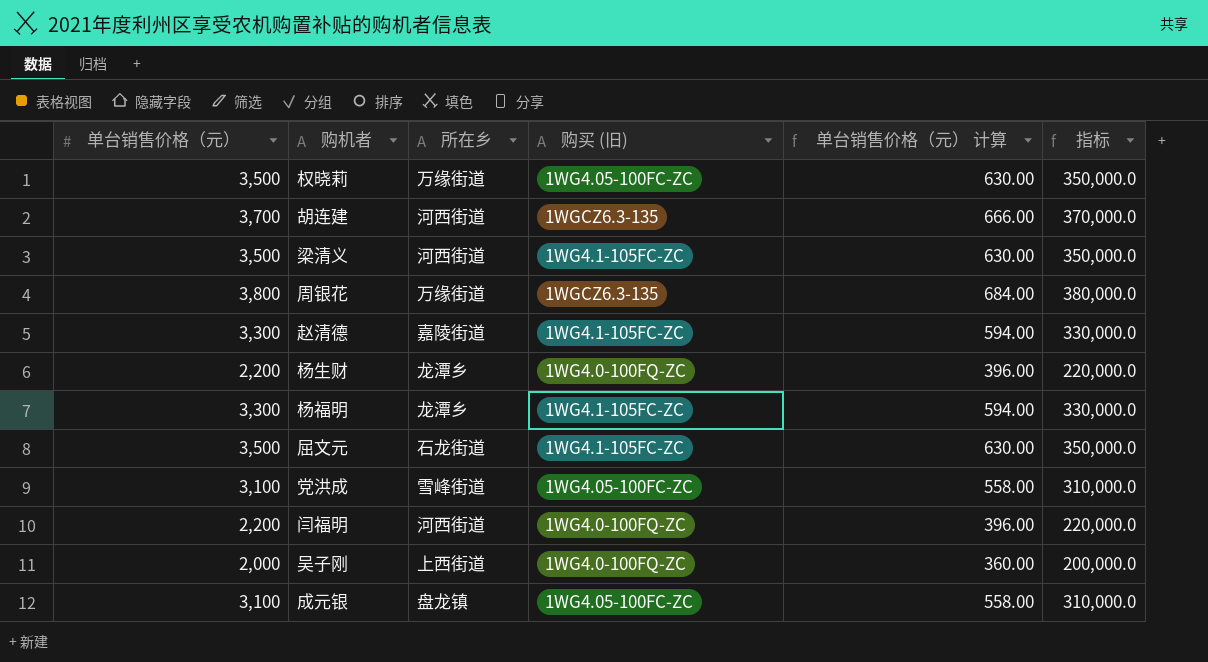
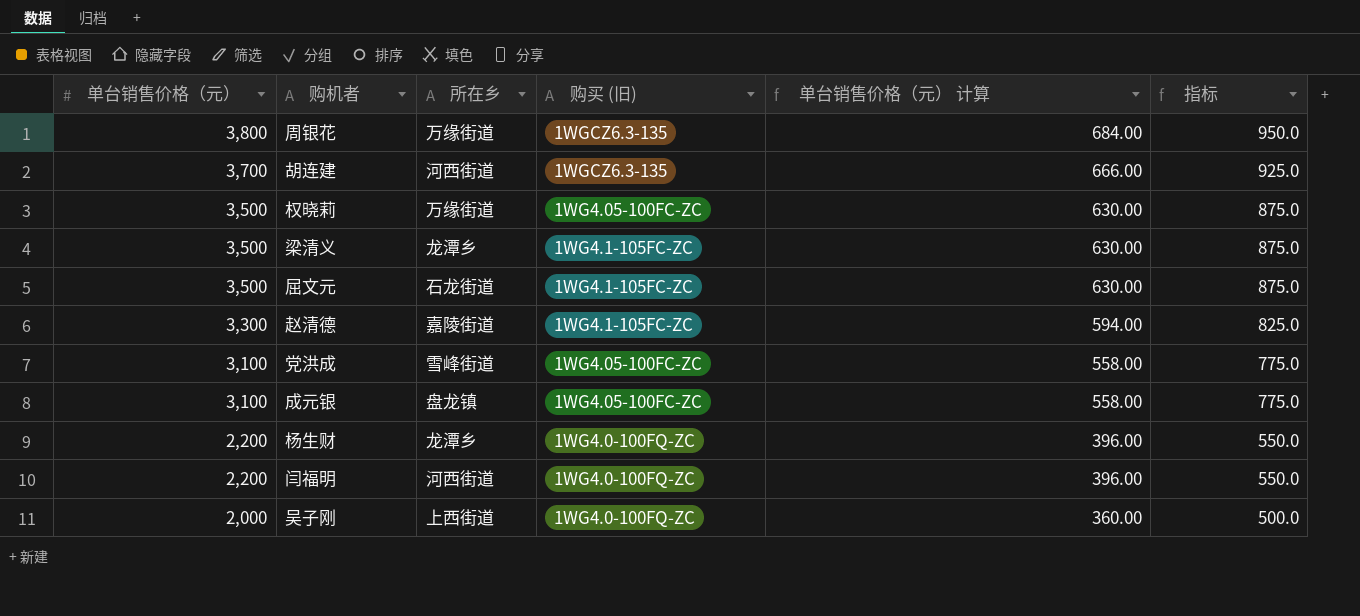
row order: none -> 单台销售价格（元） descending
column 指标 | formula: [单台销售价格（元）] * 100 -> [单台销售价格（元）] * 0.25
row 杨福明: 3,300 | 龙潭乡 | 1WG4.1-105FC-ZC | 594.00 | 330,000.0 -> none
梁清义 | 所在乡: 河西街道 -> 龙潭乡

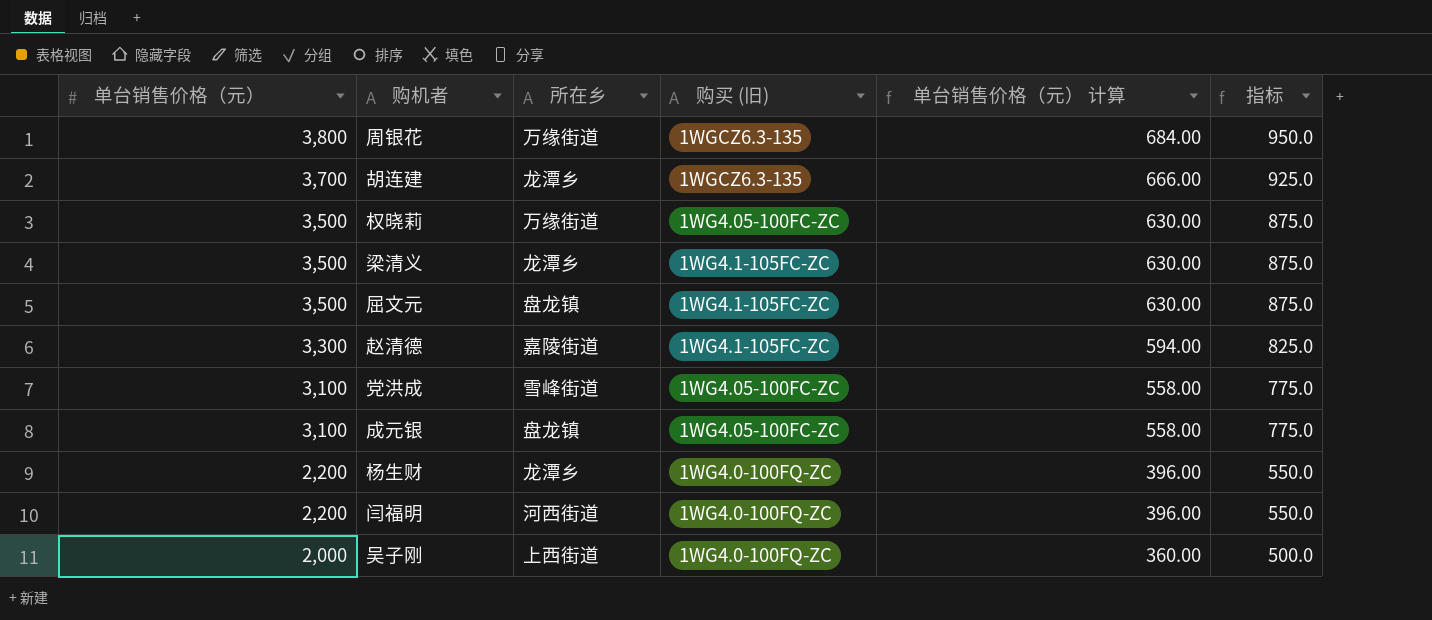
胡连建 | 所在乡: 河西街道 -> 龙潭乡
屈文元 | 所在乡: 石龙街道 -> 盘龙镇

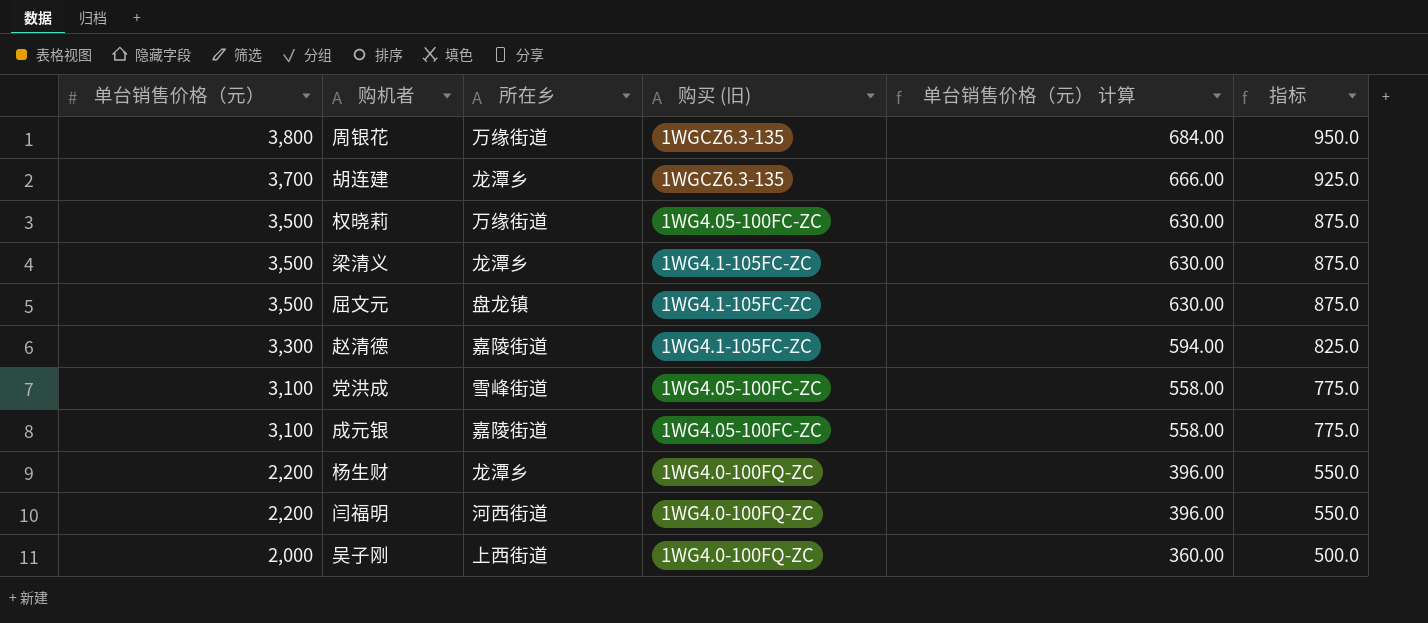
成元银 | 所在乡: 盘龙镇 -> 嘉陵街道

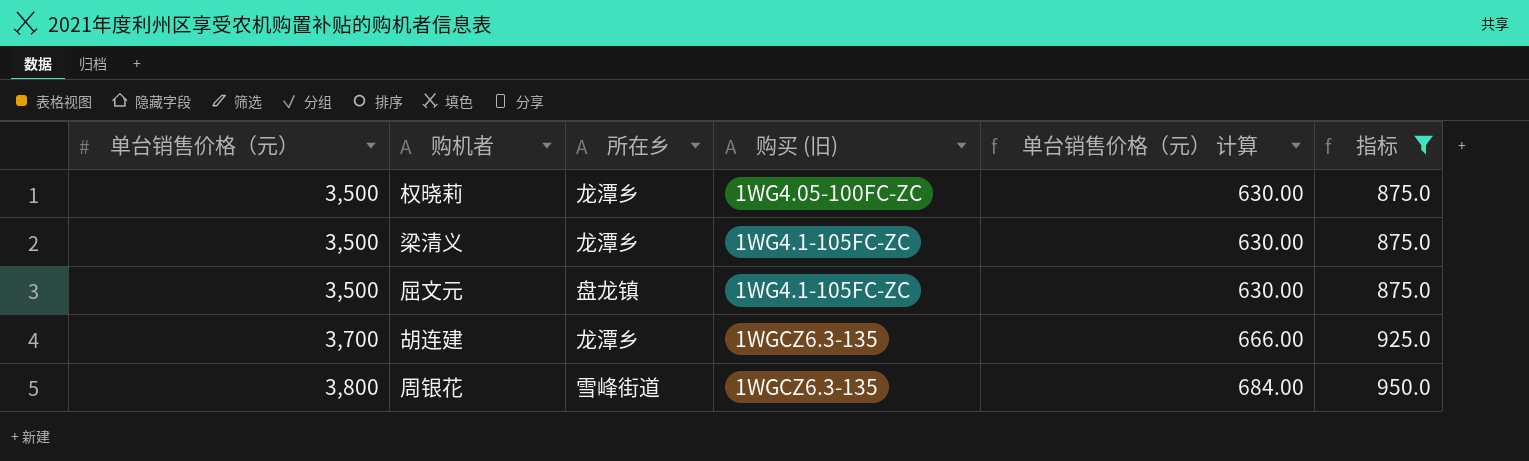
filter: none -> 指标 >= 875.0
row order: 单台销售价格（元） descending -> 单台销售价格（元） ascending
权晓莉 | 所在乡: 万缘街道 -> 龙潭乡
周银花 | 所在乡: 万缘街道 -> 雪峰街道

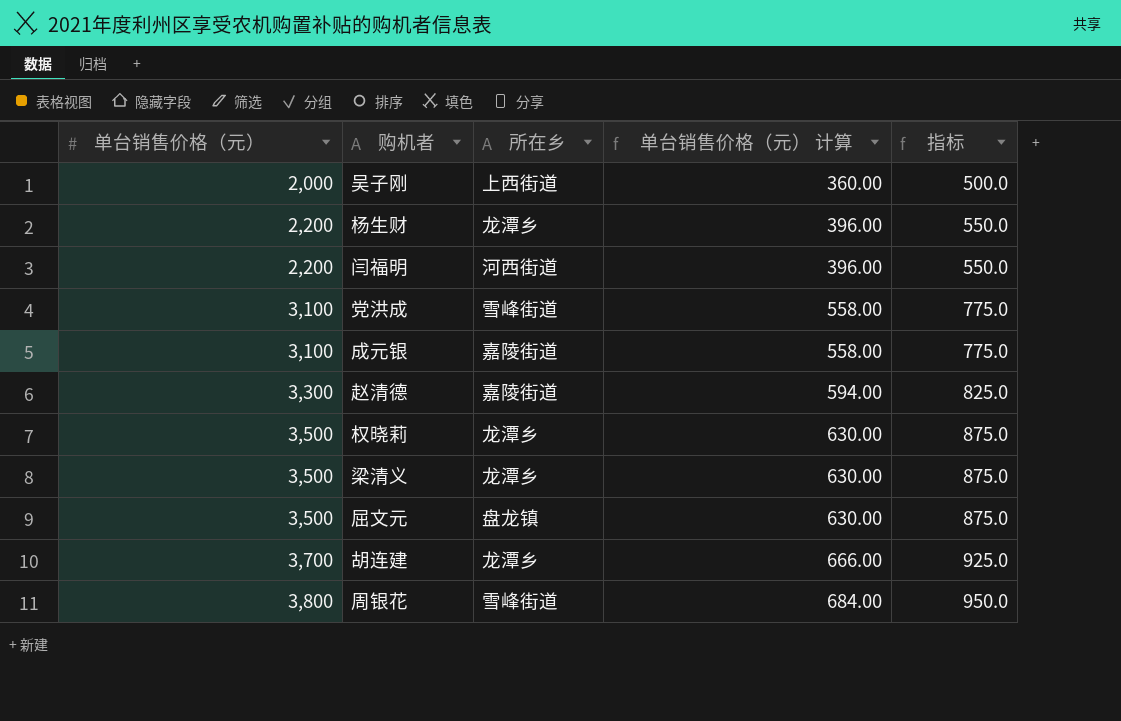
filter: 指标 >= 875.0 -> none
column 购买 (旧) | position: 4 -> none

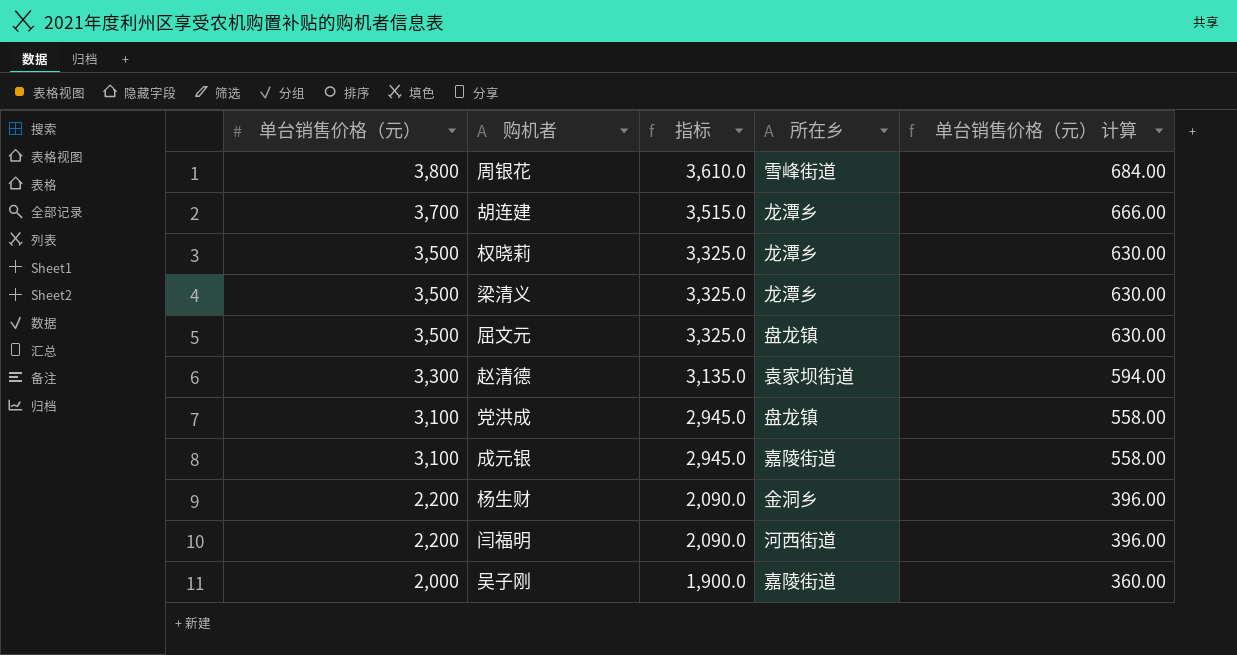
row order: 单台销售价格（元） ascending -> 单台销售价格（元） descending
column 指标 | formula: [单台销售价格（元）] * 0.25 -> [单台销售价格（元）] * 0.95
column 指标 | position: 5 -> 3
赵清德 | 所在乡: 嘉陵街道 -> 袁家坝街道
党洪成 | 所在乡: 雪峰街道 -> 盘龙镇
杨生财 | 所在乡: 龙潭乡 -> 金洞乡
吴子刚 | 所在乡: 上西街道 -> 嘉陵街道

